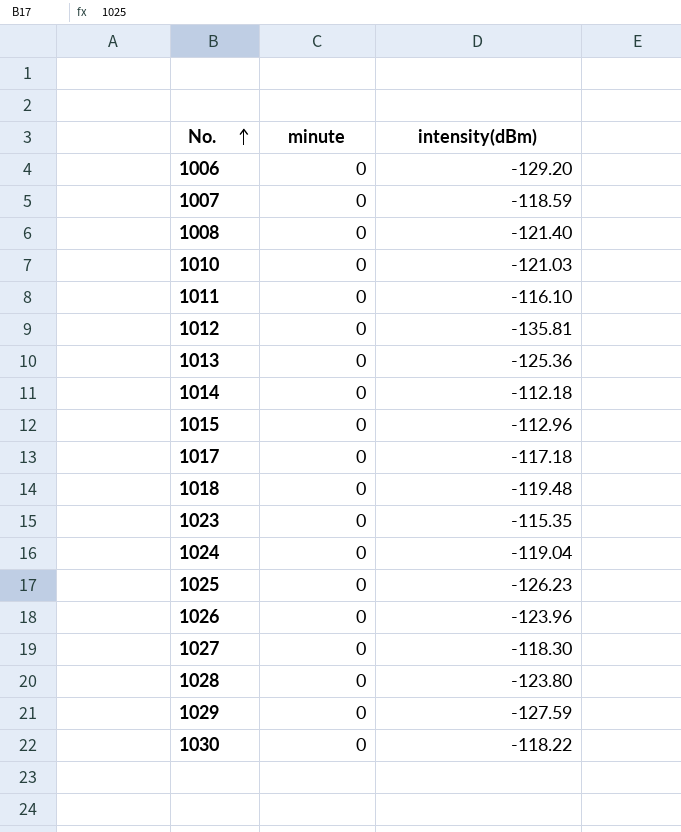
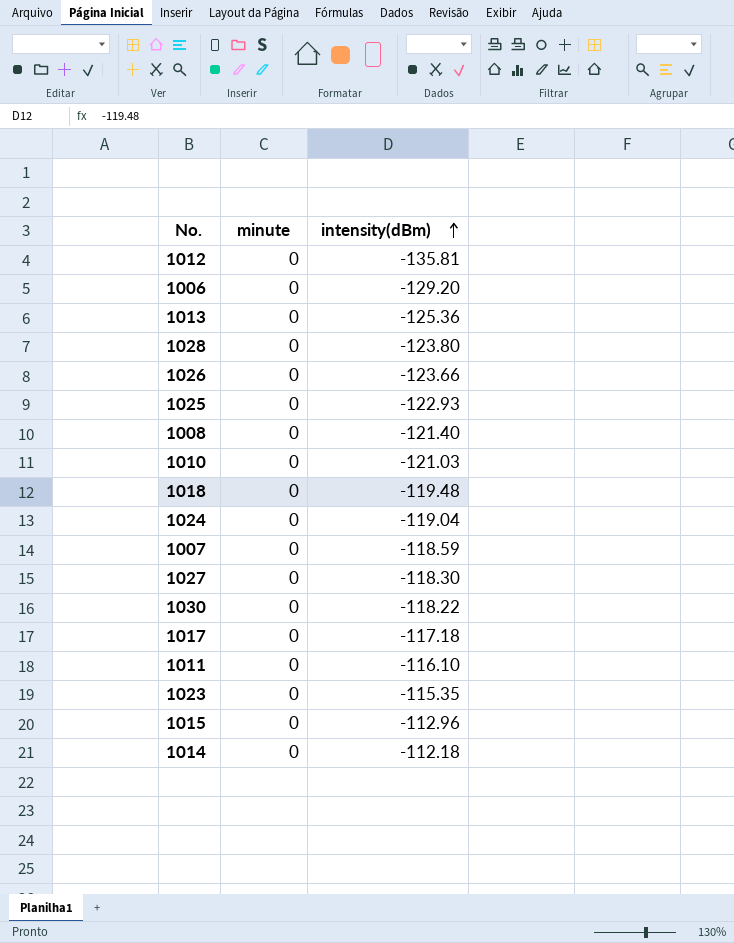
row order: No. ascending -> intensity(dBm) ascending
row 1029: 0 | -127.59 -> none
1026 | intensity(dBm): -123.96 -> -123.66
1025 | intensity(dBm): -126.23 -> -122.93

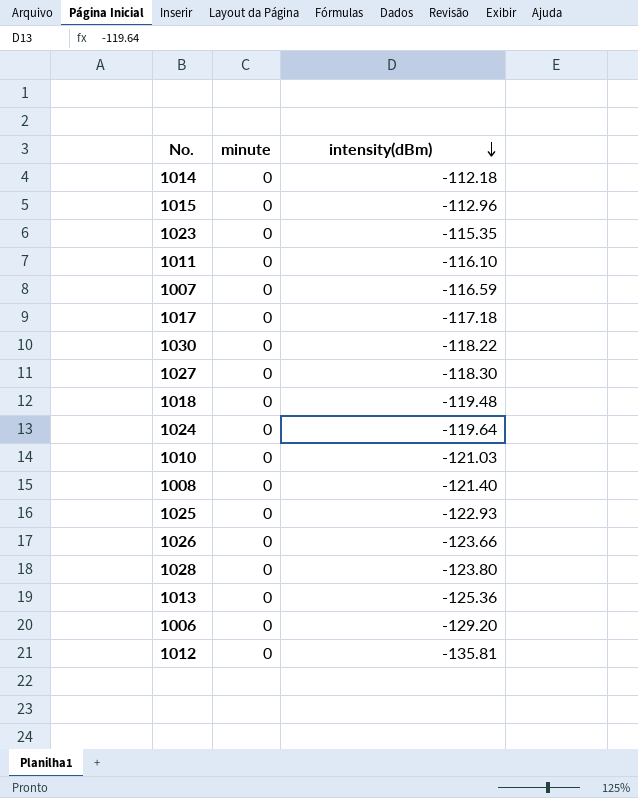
row order: intensity(dBm) ascending -> intensity(dBm) descending
1007 | intensity(dBm): -118.59 -> -116.59
1024 | intensity(dBm): -119.04 -> -119.64

